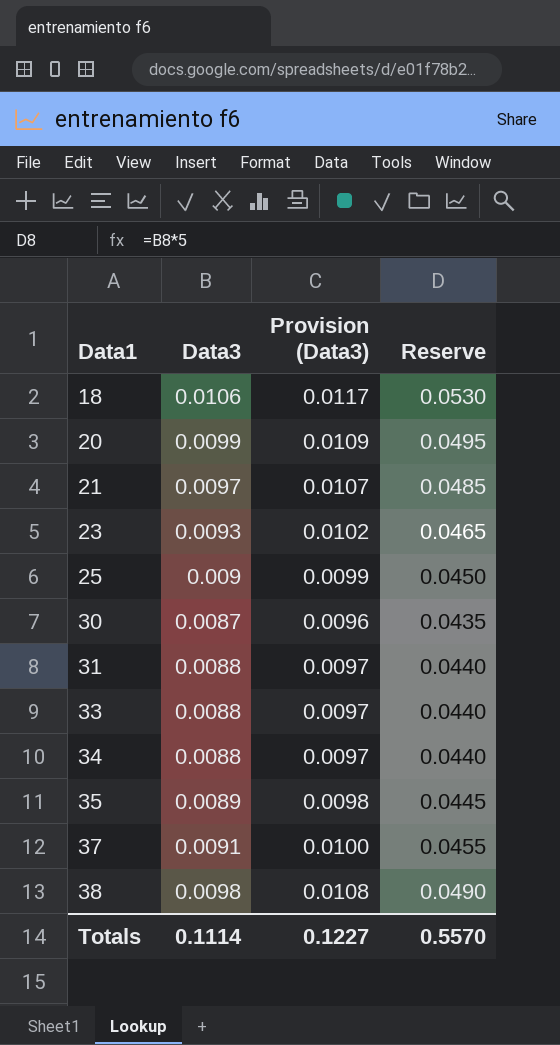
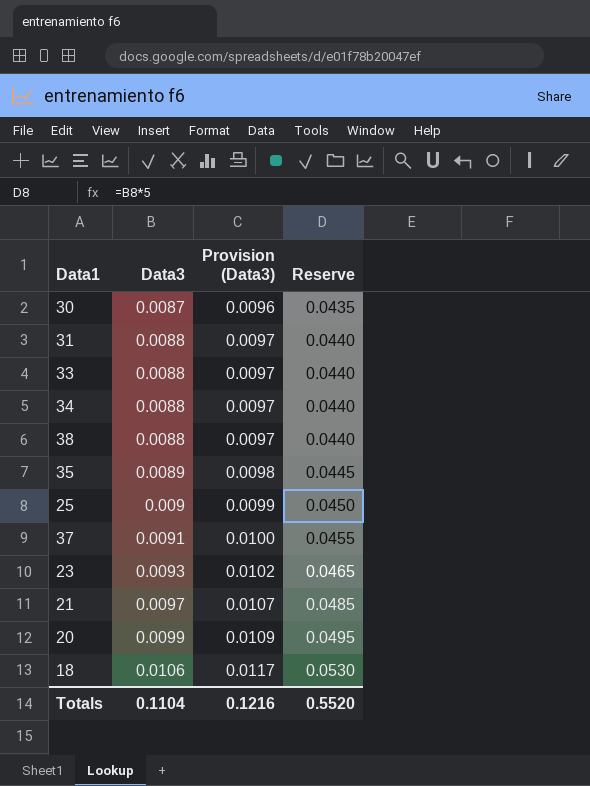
row order: Data1 ascending -> Data3 ascending
38 | Data3: 0.0098 -> 0.0088
38 | Provision (Data3): 0.0108 -> 0.0097
38 | Reserve: 0.0490 -> 0.0440
Totals | Data3: 0.1114 -> 0.1104
Totals | Provision (Data3): 0.1227 -> 0.1216
Totals | Reserve: 0.5570 -> 0.5520

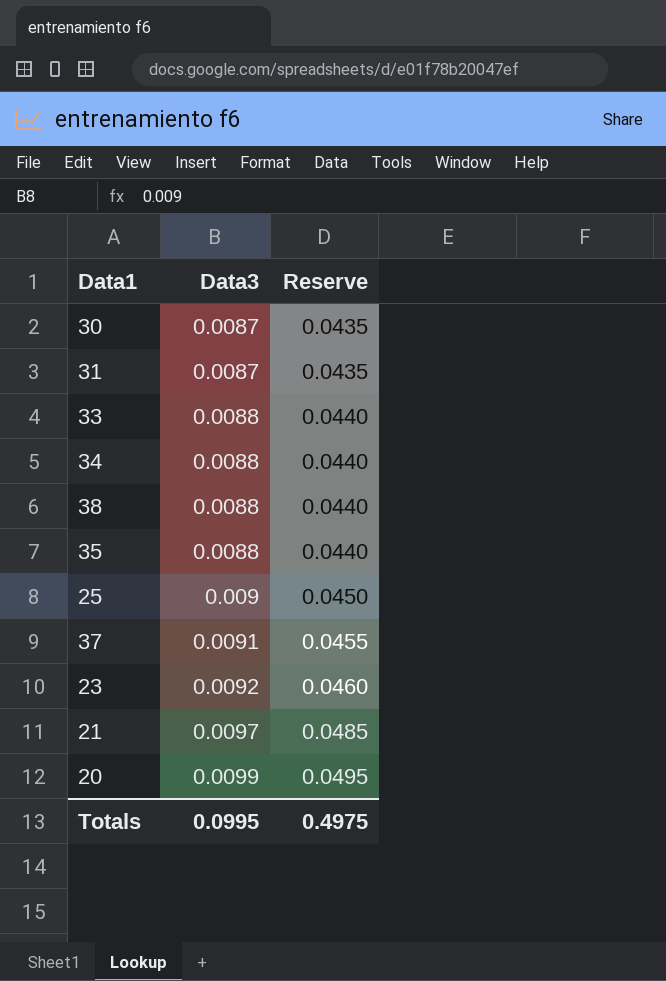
column Provision (Data3) | formula: [Data3] * 1.1 -> none
row 18: 0.0106 | 0.0117 | 0.0530 -> none
31 | Data3: 0.0088 -> 0.0087
31 | Reserve: 0.0440 -> 0.0435
35 | Data3: 0.0089 -> 0.0088
35 | Reserve: 0.0445 -> 0.0440
23 | Data3: 0.0093 -> 0.0092
23 | Reserve: 0.0465 -> 0.0460
Totals | Data3: 0.1104 -> 0.0995
Totals | Reserve: 0.5520 -> 0.4975

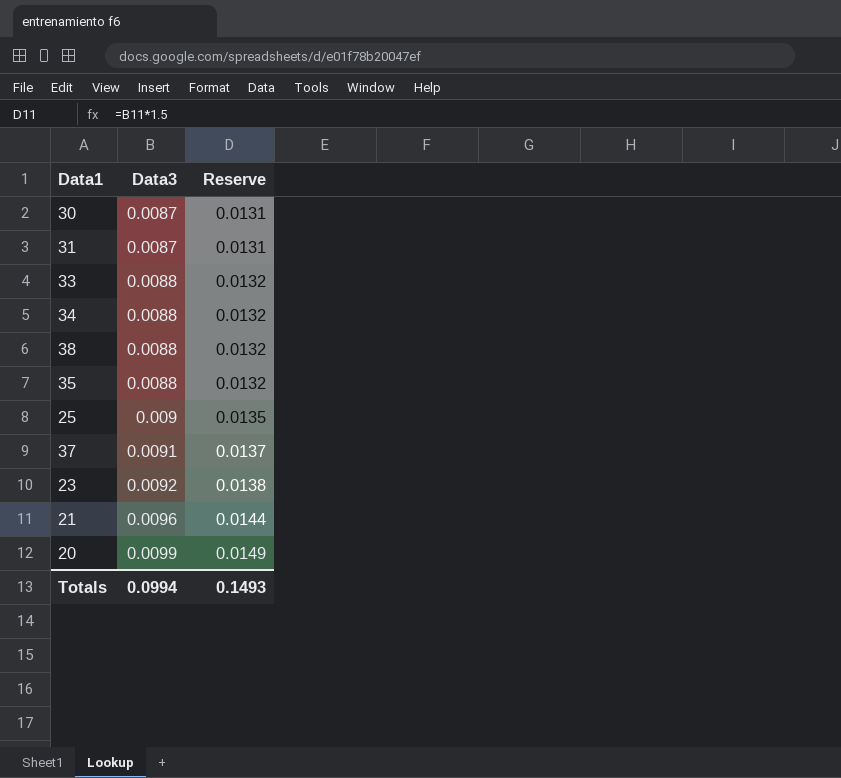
column Reserve | formula: [Data3] * 5 -> [Data3] * 1.5
21 | Data3: 0.0097 -> 0.0096
Totals | Data3: 0.0995 -> 0.0994
Totals | Reserve: 0.4975 -> 0.1493

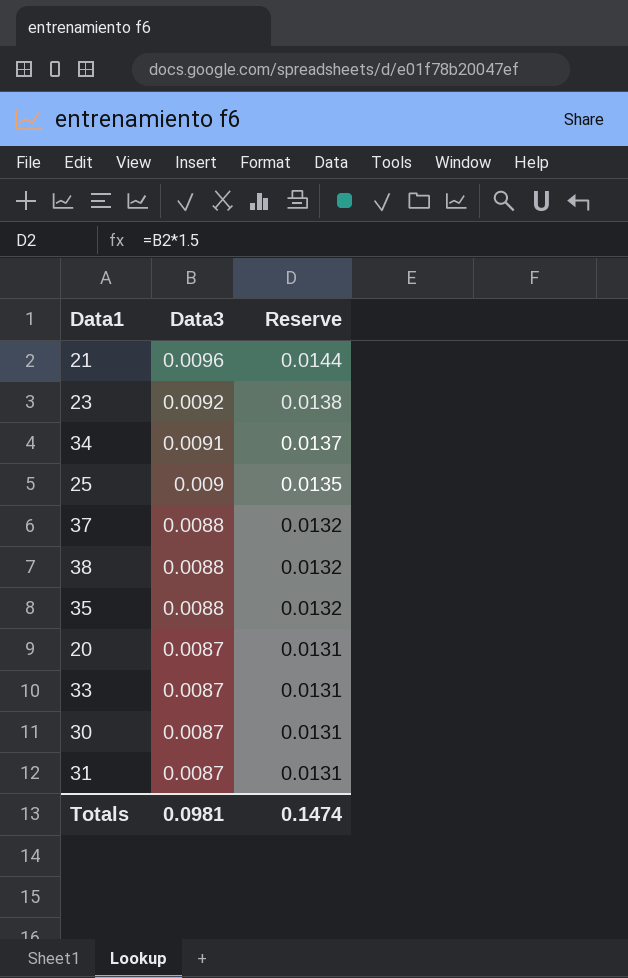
row order: Data3 ascending -> Data3 descending
34 | Data3: 0.0088 -> 0.0091
34 | Reserve: 0.0132 -> 0.0137
37 | Data3: 0.0091 -> 0.0088
37 | Reserve: 0.0137 -> 0.0132
20 | Data3: 0.0099 -> 0.0087
20 | Reserve: 0.0149 -> 0.0131
33 | Data3: 0.0088 -> 0.0087
33 | Reserve: 0.0132 -> 0.0131
Totals | Data3: 0.0994 -> 0.0981
Totals | Reserve: 0.1493 -> 0.1474

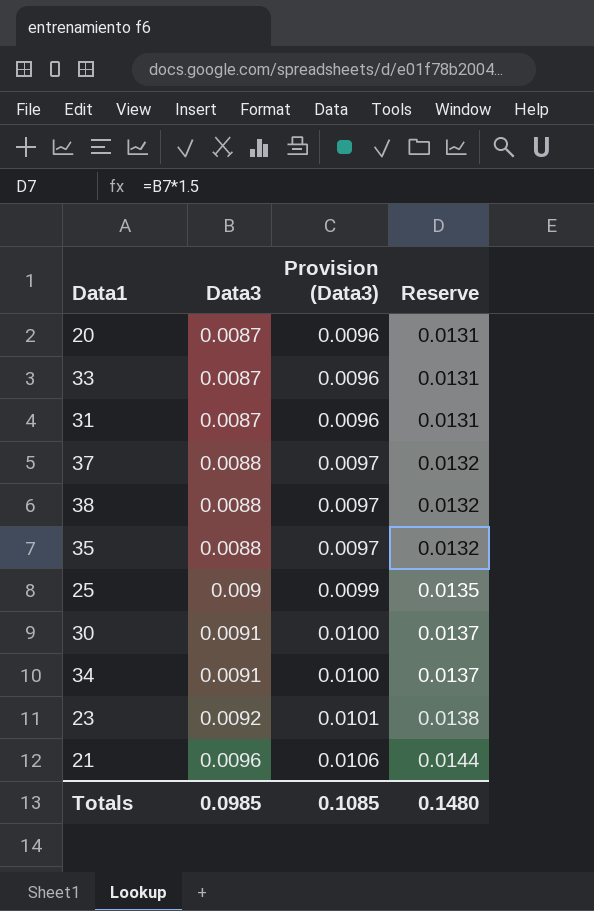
row order: Data3 descending -> Data3 ascending
column Provision (Data3) | formula: none -> [Data3] * 1.1
30 | Data3: 0.0087 -> 0.0091
30 | Reserve: 0.0131 -> 0.0137
Totals | Data3: 0.0981 -> 0.0985
Totals | Reserve: 0.1474 -> 0.1480

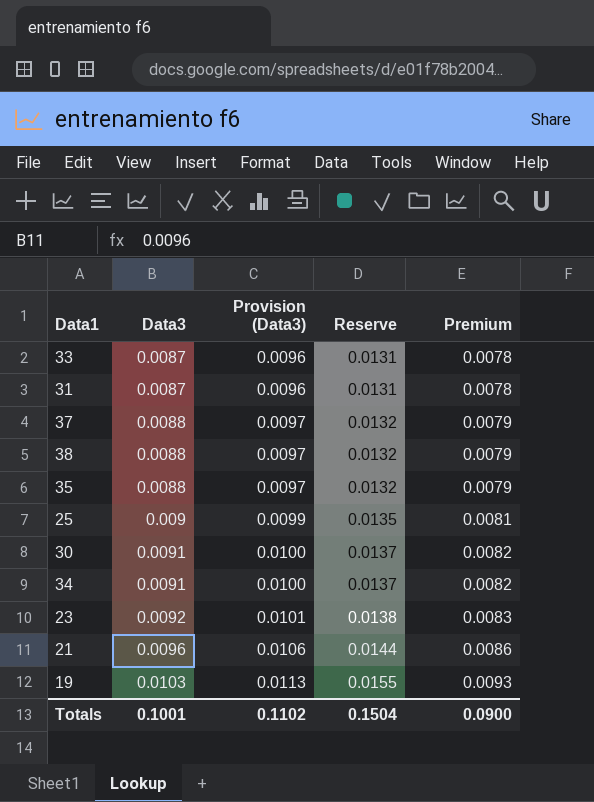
column Premium | formula: none -> [Data3] * 0.9
row 20: 0.0087 | 0.0096 | 0.0131 -> none
row 19: none -> 0.0103 | 0.0113 | 0.0155 | 0.0093
Totals | Data3: 0.0985 -> 0.1001
Totals | Provision (Data3): 0.1085 -> 0.1102
Totals | Reserve: 0.1480 -> 0.1504

